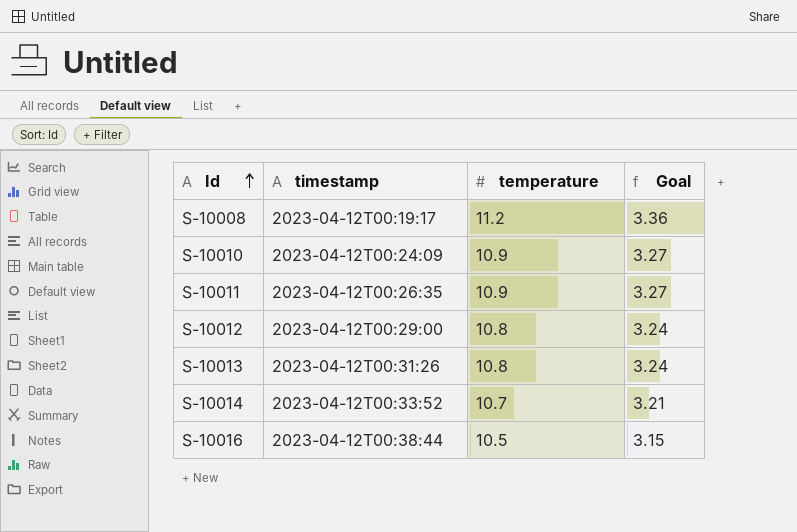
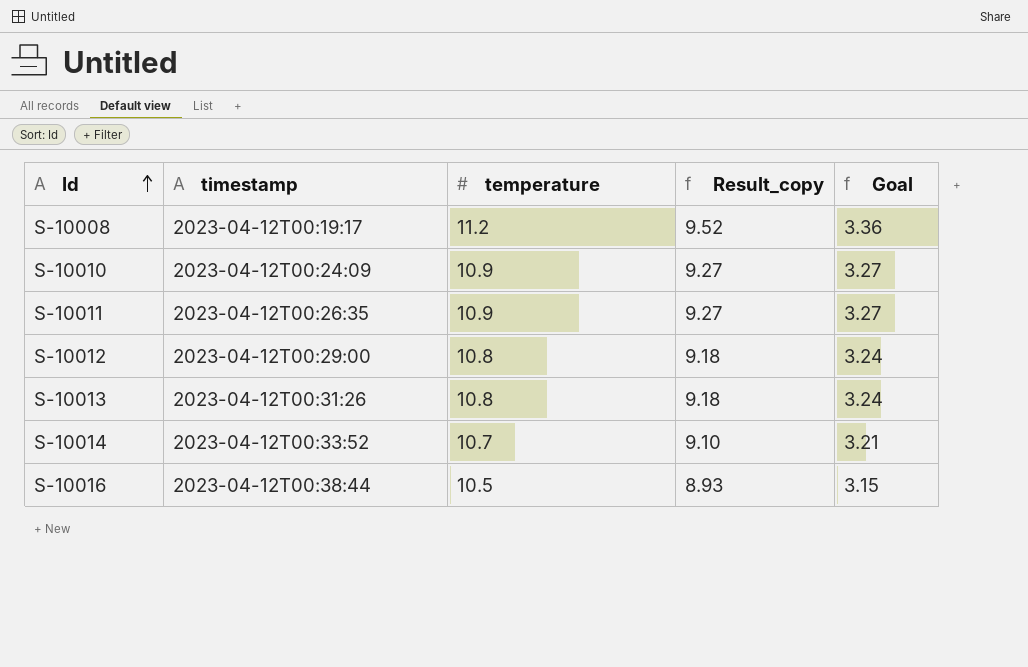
column Result_copy | formula: none -> [temperature] * 0.85

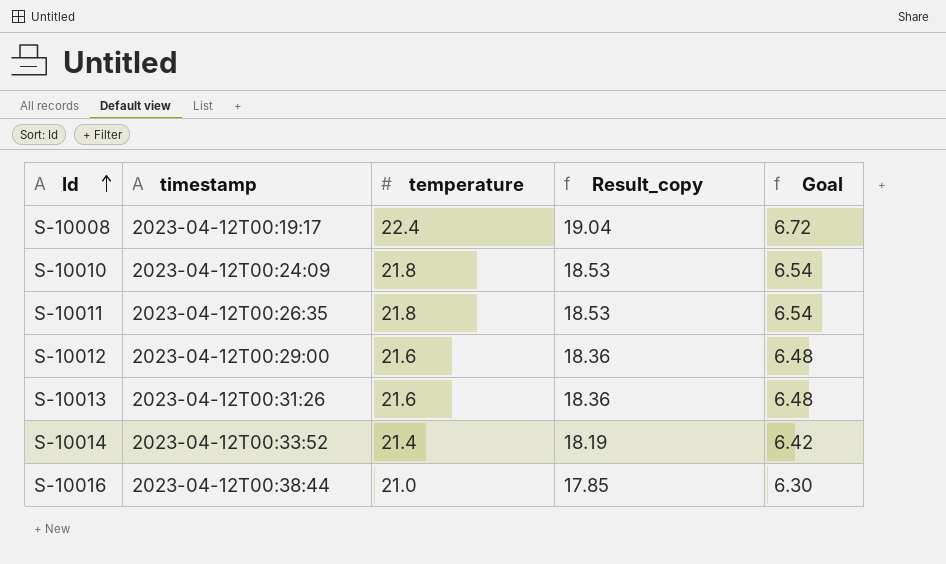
S-10008 | temperature: 11.2 -> 22.4
S-10008 | Result_copy: 9.52 -> 19.04
S-10008 | Goal: 3.36 -> 6.72
S-10010 | temperature: 10.9 -> 21.8
S-10010 | Result_copy: 9.27 -> 18.53
S-10010 | Goal: 3.27 -> 6.54
S-10011 | temperature: 10.9 -> 21.8
S-10011 | Result_copy: 9.27 -> 18.53
S-10011 | Goal: 3.27 -> 6.54
S-10012 | temperature: 10.8 -> 21.6
S-10012 | Result_copy: 9.18 -> 18.36
S-10012 | Goal: 3.24 -> 6.48
S-10013 | temperature: 10.8 -> 21.6
S-10013 | Result_copy: 9.18 -> 18.36
S-10013 | Goal: 3.24 -> 6.48
S-10014 | temperature: 10.7 -> 21.4
S-10014 | Result_copy: 9.10 -> 18.19
S-10014 | Goal: 3.21 -> 6.42
S-10016 | temperature: 10.5 -> 21.0
S-10016 | Result_copy: 8.93 -> 17.85
S-10016 | Goal: 3.15 -> 6.30

